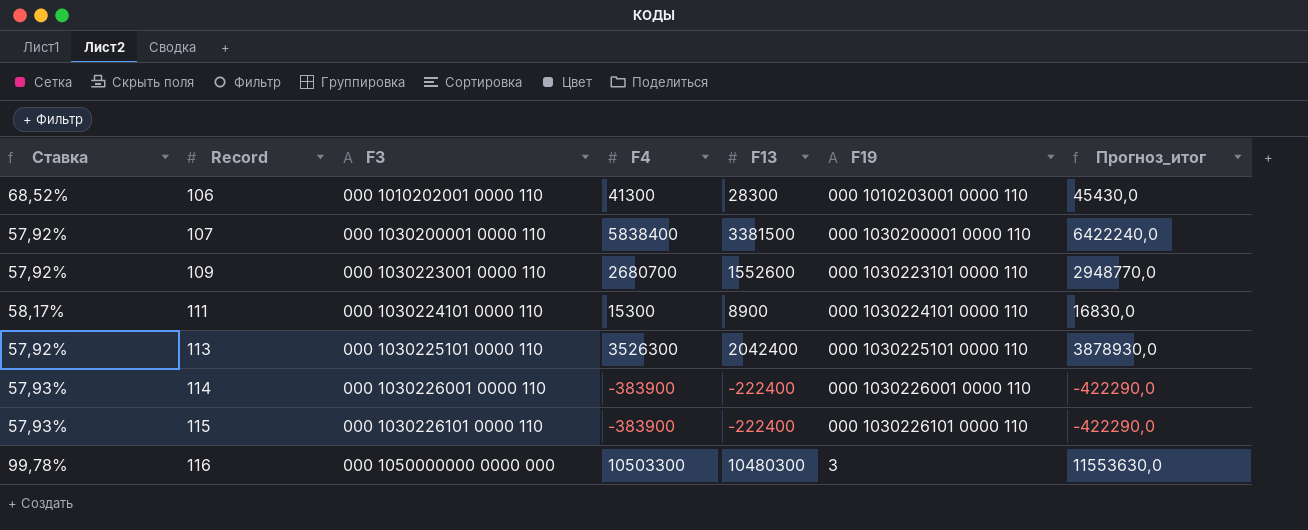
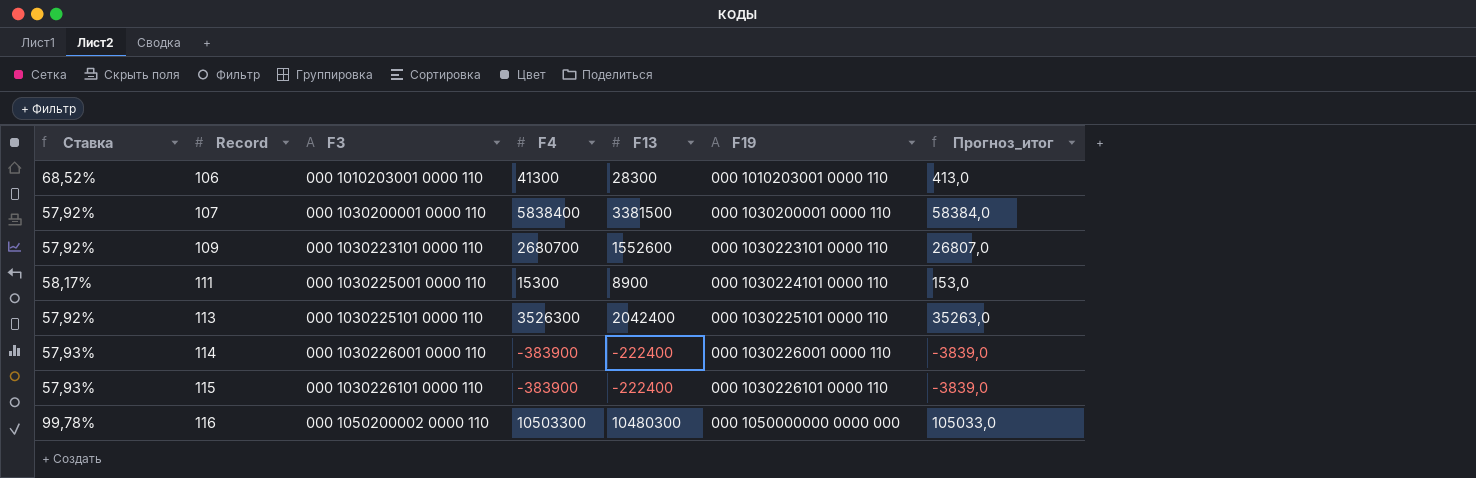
column Прогноз_итог | formula: [F4] * 1,1 -> [F4] * 0,01
106 | F3: 000 1010202001 0000 110 -> 000 1010203001 0000 110
109 | F3: 000 1030223001 0000 110 -> 000 1030223101 0000 110
111 | F3: 000 1030224101 0000 110 -> 000 1030225001 0000 110
116 | F3: 000 1050000000 0000 000 -> 000 1050200002 0000 110
116 | F19: 3 -> 000 1050000000 0000 000

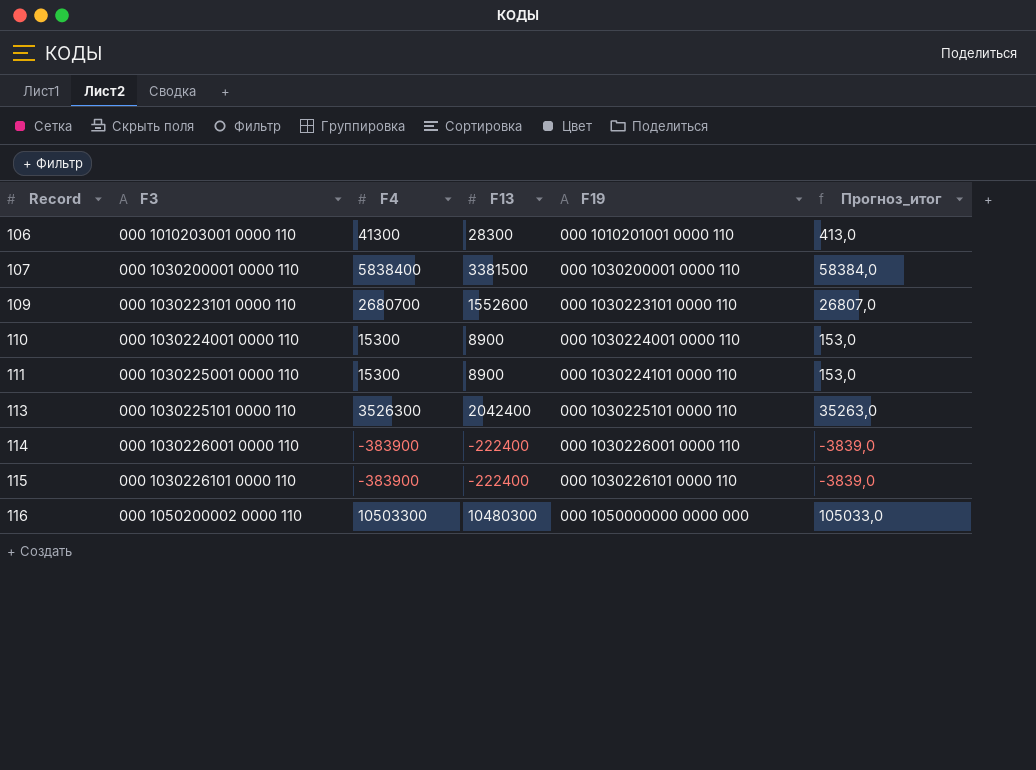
column Ставка | formula: [F13] / [F4] -> none
106 | F19: 000 1010203001 0000 110 -> 000 1010201001 0000 110
row 110: none -> 000 1030224001 0000 110 | 15300 | 8900 | 000 1030224001 0000 110 | 153,0

